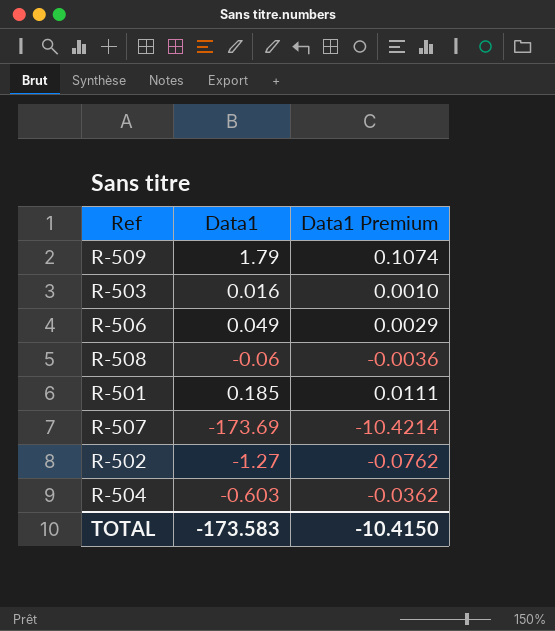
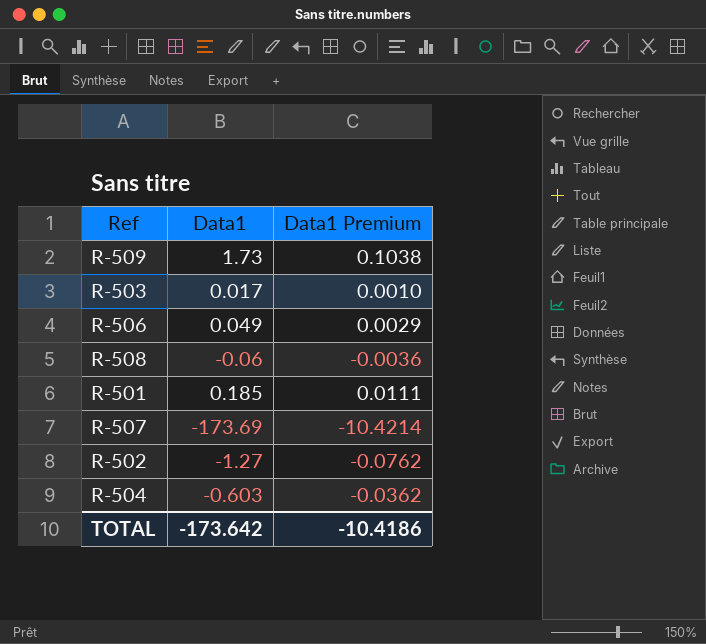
R-509 | Data1: 1.79 -> 1.73
R-509 | Data1 Premium: 0.1074 -> 0.1038
R-503 | Data1: 0.016 -> 0.017
TOTAL | Data1: -173.583 -> -173.642
TOTAL | Data1 Premium: -10.4150 -> -10.4186

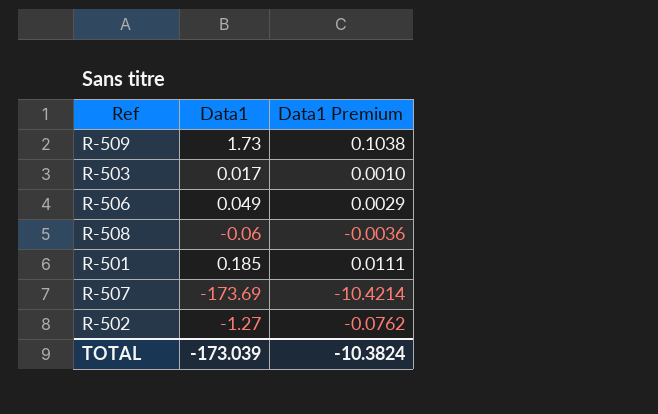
row R-504: -0.603 | -0.0362 -> none
TOTAL | Data1: -173.642 -> -173.039
TOTAL | Data1 Premium: -10.4186 -> -10.3824

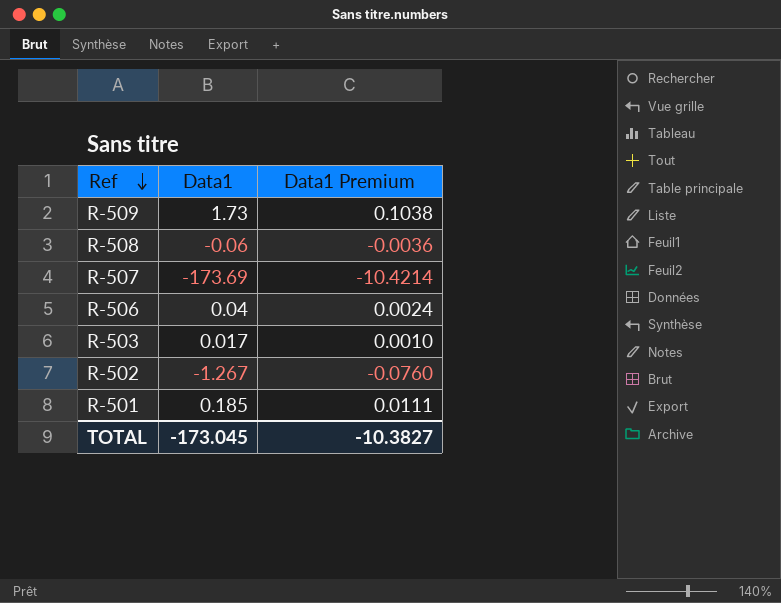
row order: none -> Ref descending
R-506 | Data1: 0.049 -> 0.04
R-506 | Data1 Premium: 0.0029 -> 0.0024
R-502 | Data1: -1.27 -> -1.267
R-502 | Data1 Premium: -0.0762 -> -0.0760
TOTAL | Data1: -173.039 -> -173.045
TOTAL | Data1 Premium: -10.3824 -> -10.3827

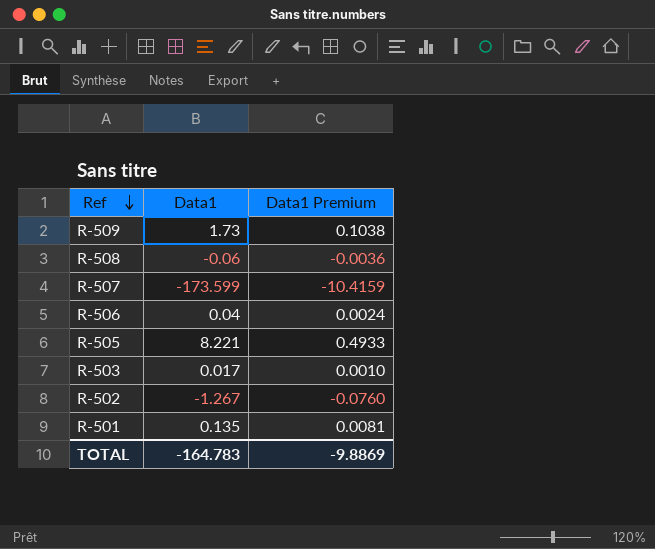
R-507 | Data1: -173.69 -> -173.599
R-507 | Data1 Premium: -10.4214 -> -10.4159
row R-505: none -> 8.221 | 0.4933
R-501 | Data1: 0.185 -> 0.135
R-501 | Data1 Premium: 0.0111 -> 0.0081
TOTAL | Data1: -173.045 -> -164.783
TOTAL | Data1 Premium: -10.3827 -> -9.8869

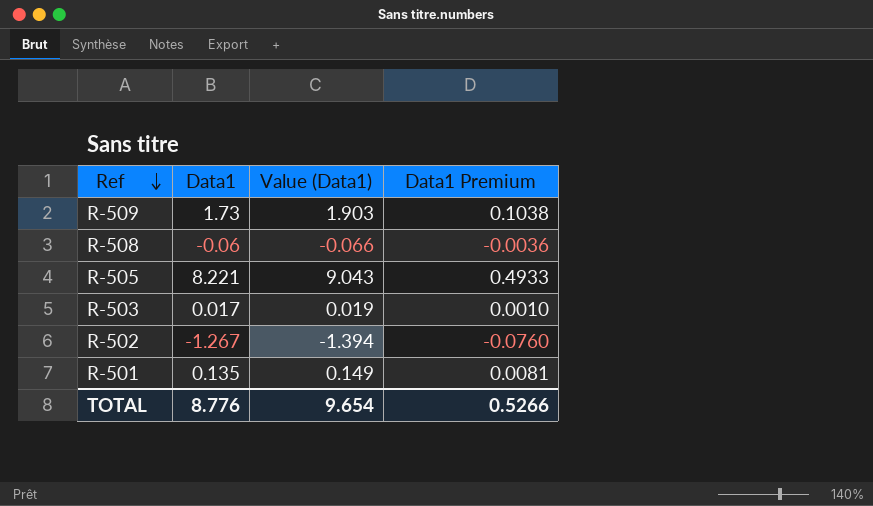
column Value (Data1) | formula: none -> [Data1] * 1.1
row R-507: -173.599 | -10.4159 -> none
row R-506: 0.04 | 0.0024 -> none
TOTAL | Data1: -164.783 -> 8.776
TOTAL | Data1 Premium: -9.8869 -> 0.5266

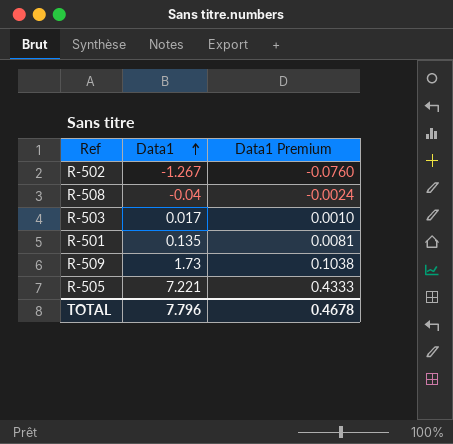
row order: Ref descending -> Data1 ascending
column Value (Data1) | formula: [Data1] * 1.1 -> none
R-508 | Data1: -0.06 -> -0.04
R-508 | Data1 Premium: -0.0036 -> -0.0024
R-505 | Data1: 8.221 -> 7.221
R-505 | Data1 Premium: 0.4933 -> 0.4333
TOTAL | Data1: 8.776 -> 7.796
TOTAL | Data1 Premium: 0.5266 -> 0.4678

